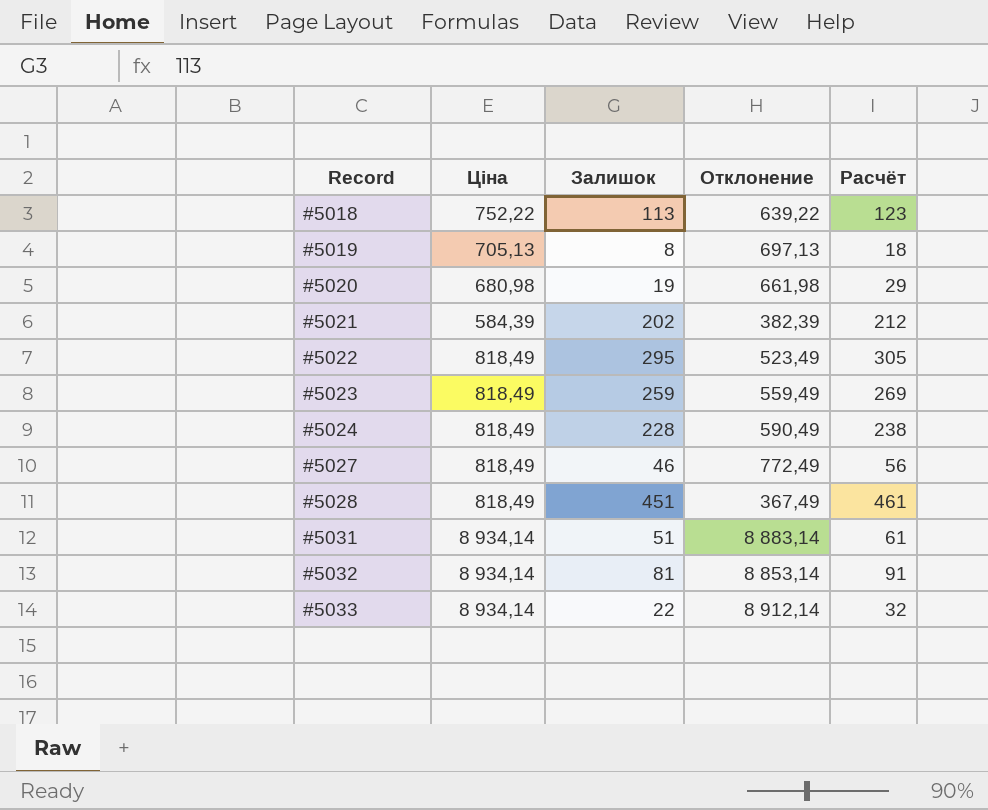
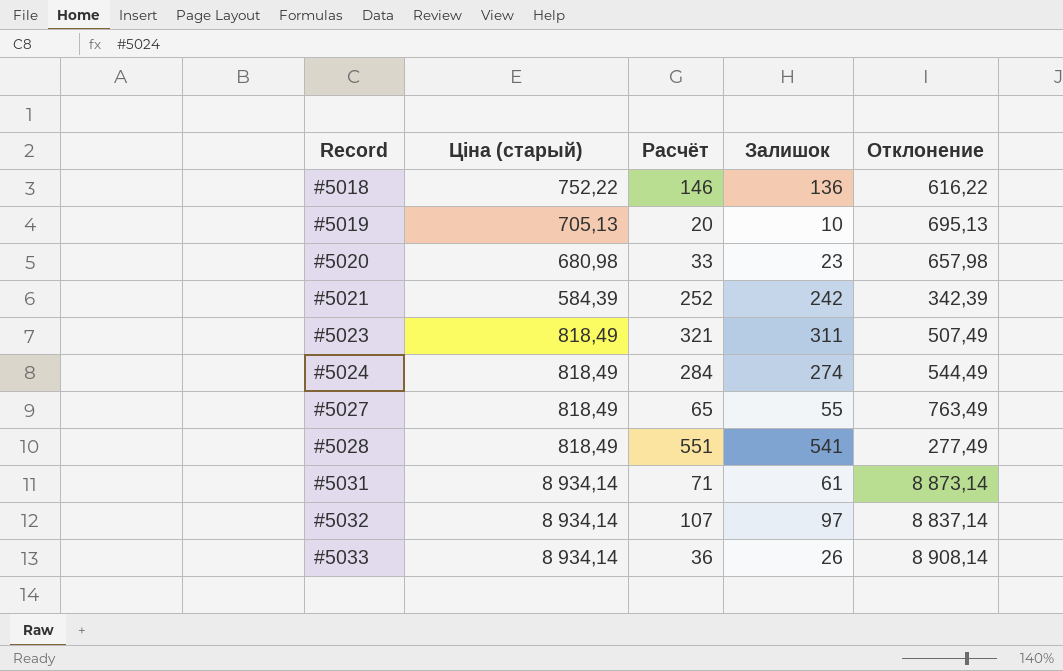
column name: Ціна -> Ціна (старый)
column Расчёт | position: 5 -> 3
row #5022: 818,49 | 295 | 523,49 | 305 -> none
#5018 | Расчёт: 123 -> 146
#5018 | Залишок: 113 -> 136
#5018 | Отклонение: 639,22 -> 616,22
#5019 | Расчёт: 18 -> 20
#5019 | Залишок: 8 -> 10
#5019 | Отклонение: 697,13 -> 695,13
#5020 | Расчёт: 29 -> 33
#5020 | Залишок: 19 -> 23
#5020 | Отклонение: 661,98 -> 657,98
#5021 | Расчёт: 212 -> 252
#5021 | Залишок: 202 -> 242
#5021 | Отклонение: 382,39 -> 342,39
#5023 | Расчёт: 269 -> 321
#5023 | Залишок: 259 -> 311
#5023 | Отклонение: 559,49 -> 507,49
#5024 | Расчёт: 238 -> 284
#5024 | Залишок: 228 -> 274
#5024 | Отклонение: 590,49 -> 544,49
#5027 | Расчёт: 56 -> 65
#5027 | Залишок: 46 -> 55
#5027 | Отклонение: 772,49 -> 763,49
#5028 | Расчёт: 461 -> 551
#5028 | Залишок: 451 -> 541
#5028 | Отклонение: 367,49 -> 277,49
#5031 | Расчёт: 61 -> 71
#5031 | Залишок: 51 -> 61
#5031 | Отклонение: 8 883,14 -> 8 873,14
#5032 | Расчёт: 91 -> 107
#5032 | Залишок: 81 -> 97
#5032 | Отклонение: 8 853,14 -> 8 837,14
#5033 | Расчёт: 32 -> 36
#5033 | Залишок: 22 -> 26
#5033 | Отклонение: 8 912,14 -> 8 908,14

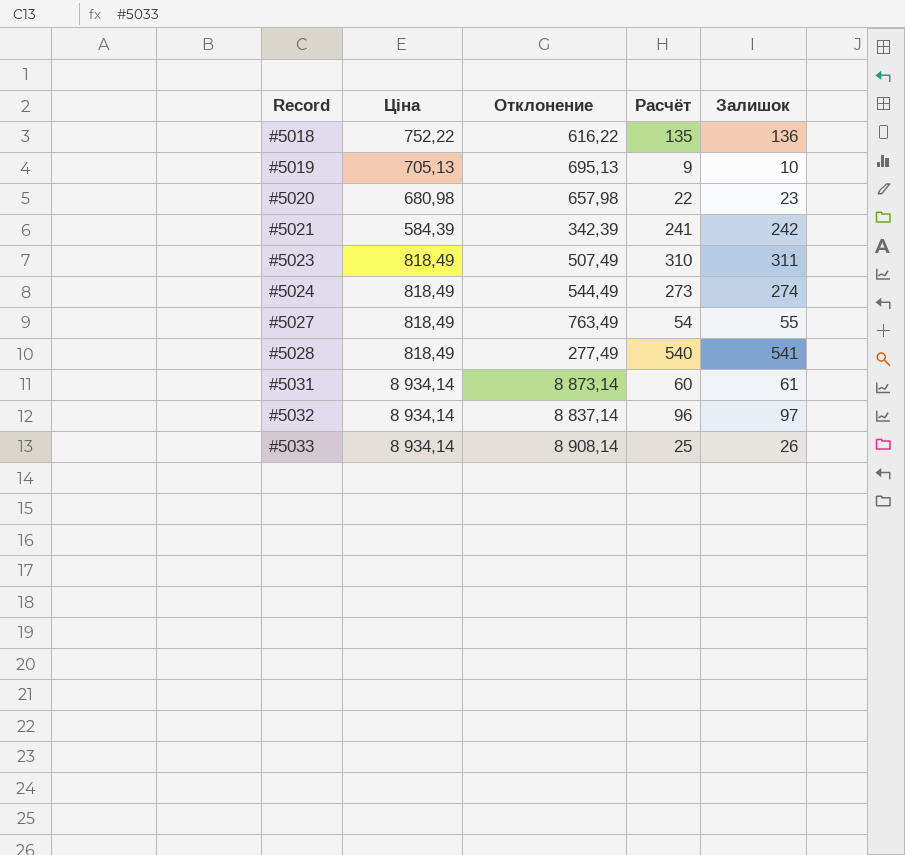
column name: Ціна (старый) -> Ціна
column Отклонение | position: 5 -> 3
column Расчёт | formula: [Залишок] + 10 -> [Залишок] - 1

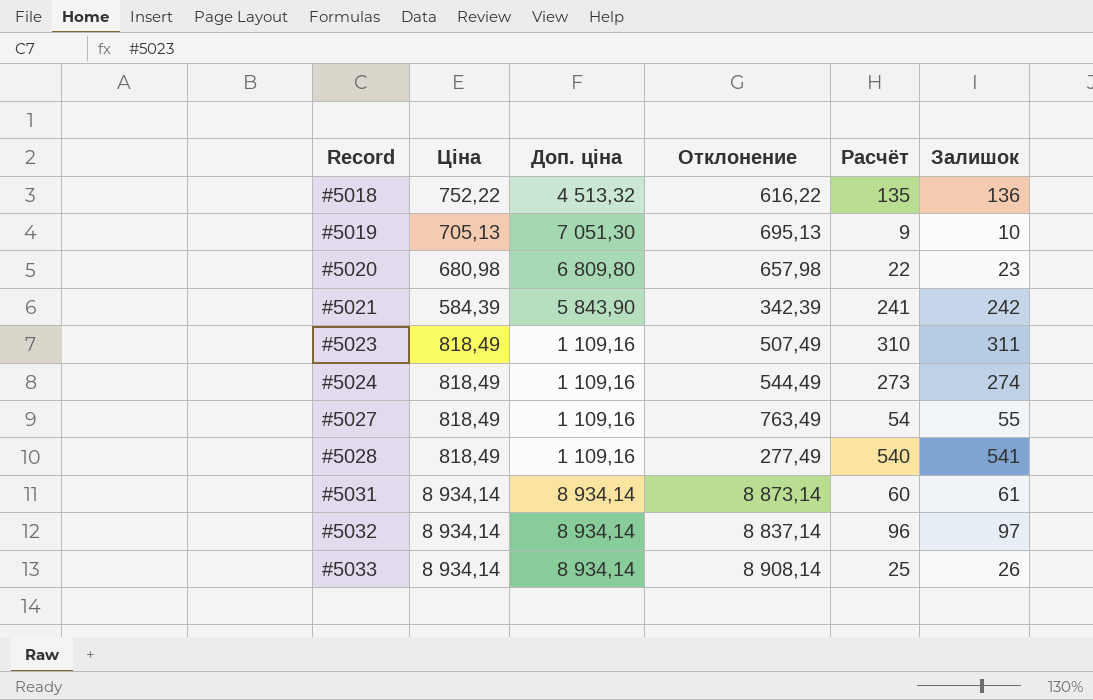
column Доп. ціна | position: none -> 3

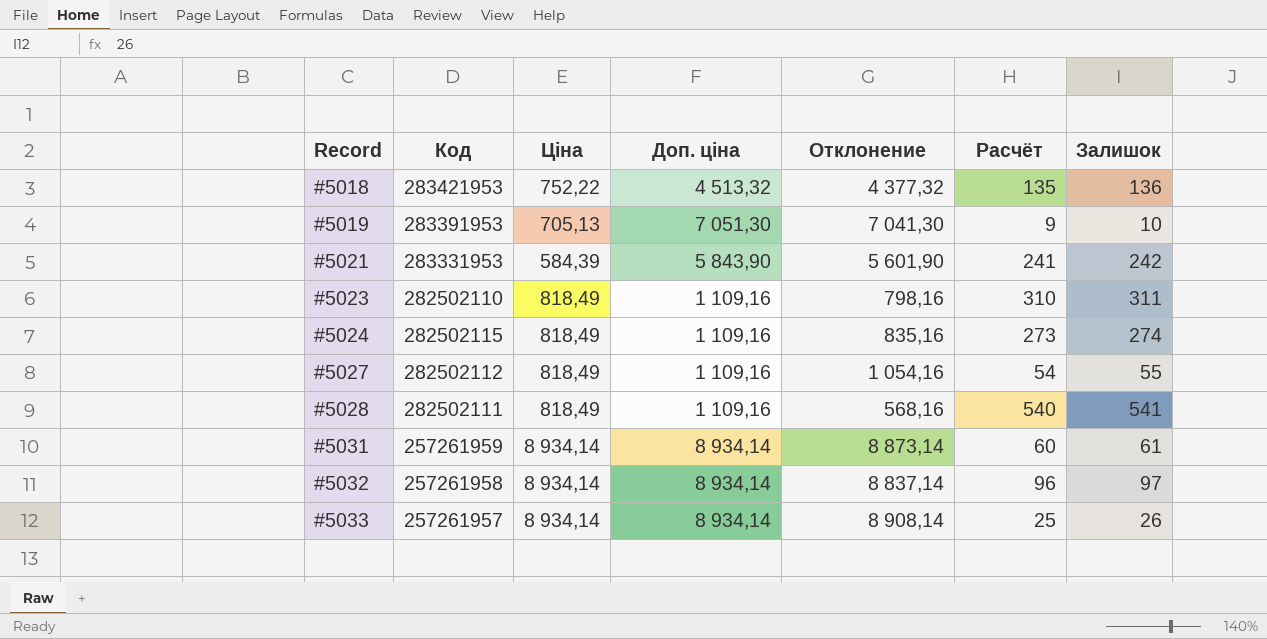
column Код | position: none -> 2
column Отклонение | formula: [Ціна] - [Залишок] -> [Доп. ціна] - [Залишок]
row #5020: 680,98 | 6 809,80 | 657,98 | 22 | 23 -> none

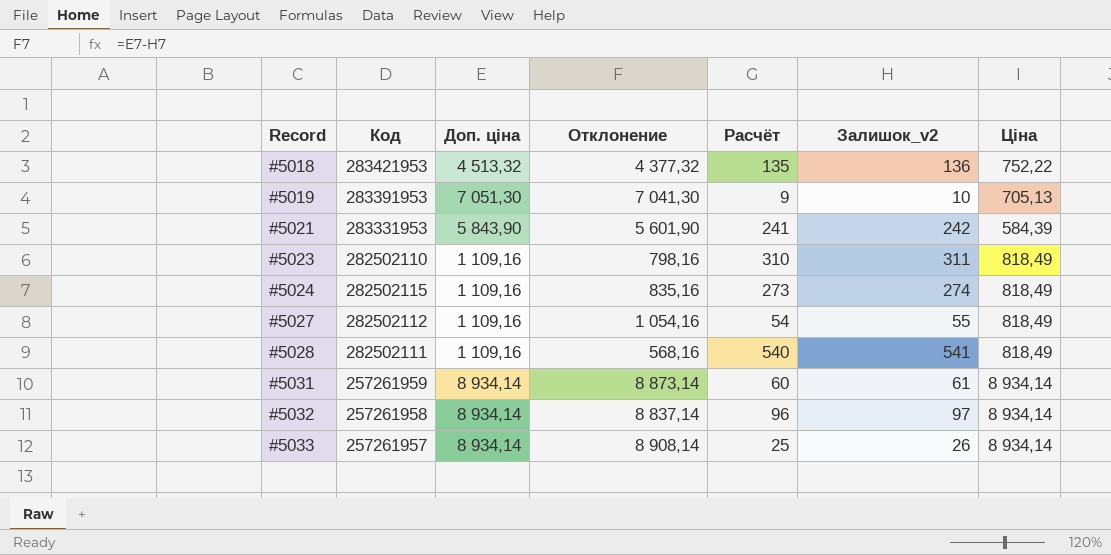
column name: Залишок -> Залишок_v2
column Ціна | position: 3 -> 7

